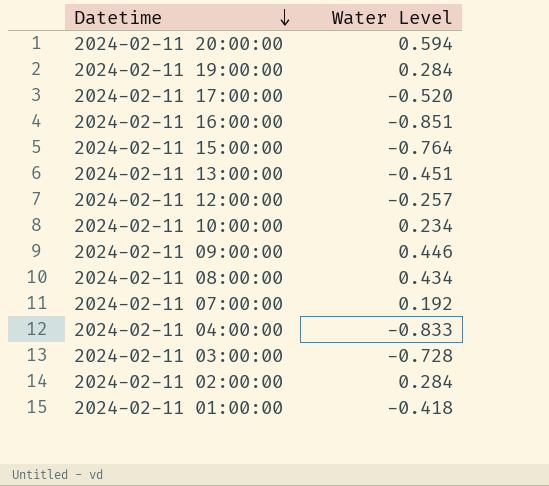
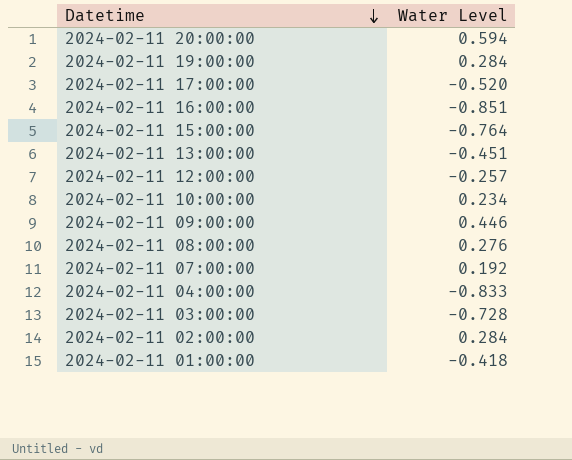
2024-02-11 08:00:00 | Water Level: 0.434 -> 0.276

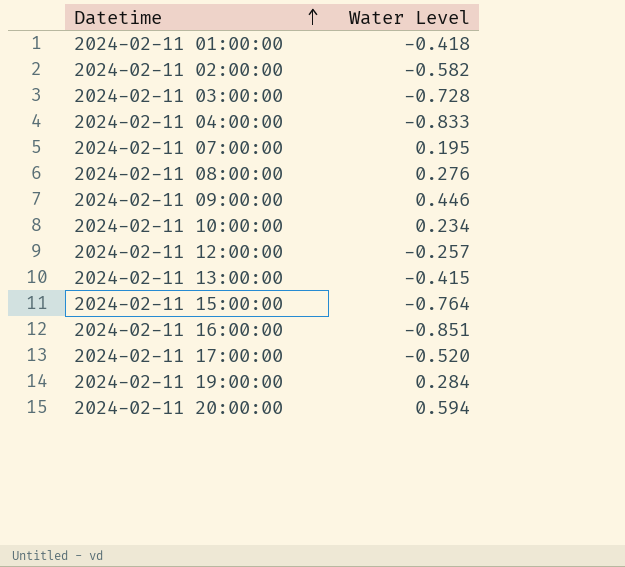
row order: Datetime descending -> Datetime ascending
2024-02-11 02:00:00 | Water Level: 0.284 -> -0.582
2024-02-11 07:00:00 | Water Level: 0.192 -> 0.195
2024-02-11 13:00:00 | Water Level: -0.451 -> -0.415

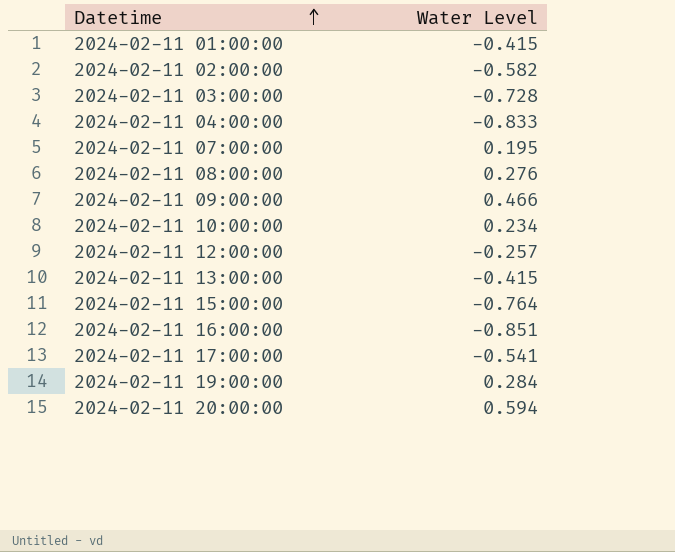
2024-02-11 01:00:00 | Water Level: -0.418 -> -0.415
2024-02-11 09:00:00 | Water Level: 0.446 -> 0.466
2024-02-11 17:00:00 | Water Level: -0.520 -> -0.541

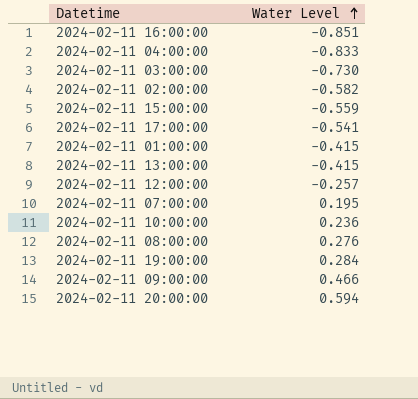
row order: Datetime ascending -> Water Level ascending
2024-02-11 03:00:00 | Water Level: -0.728 -> -0.730
2024-02-11 15:00:00 | Water Level: -0.764 -> -0.559
2024-02-11 10:00:00 | Water Level: 0.234 -> 0.236

